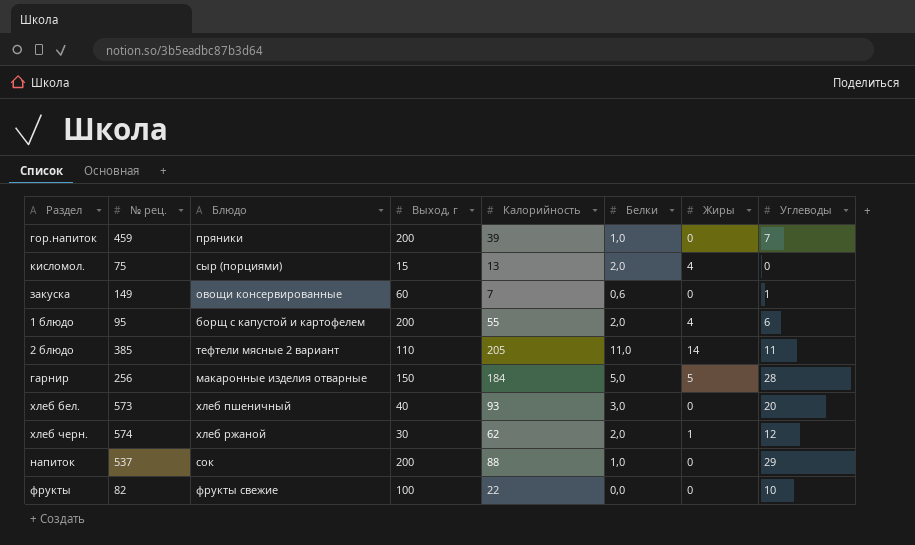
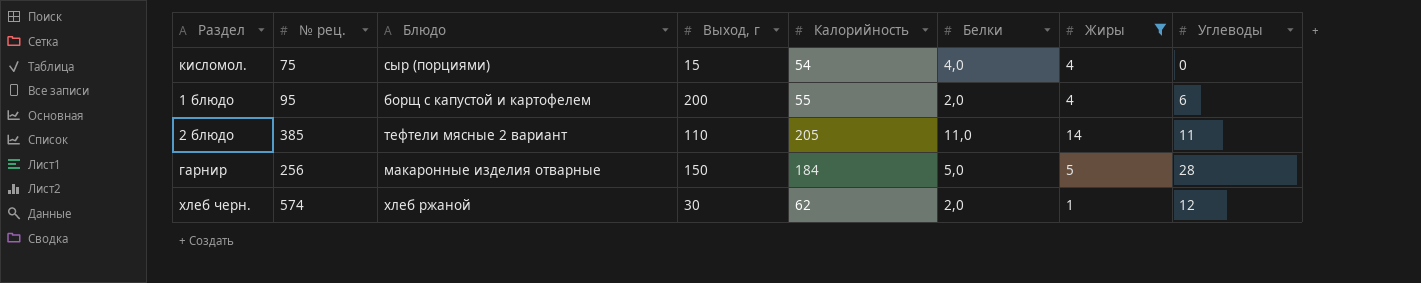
filter: none -> Жиры != 0
кисломол. | Калорийность: 13 -> 54
кисломол. | Белки: 2,0 -> 4,0

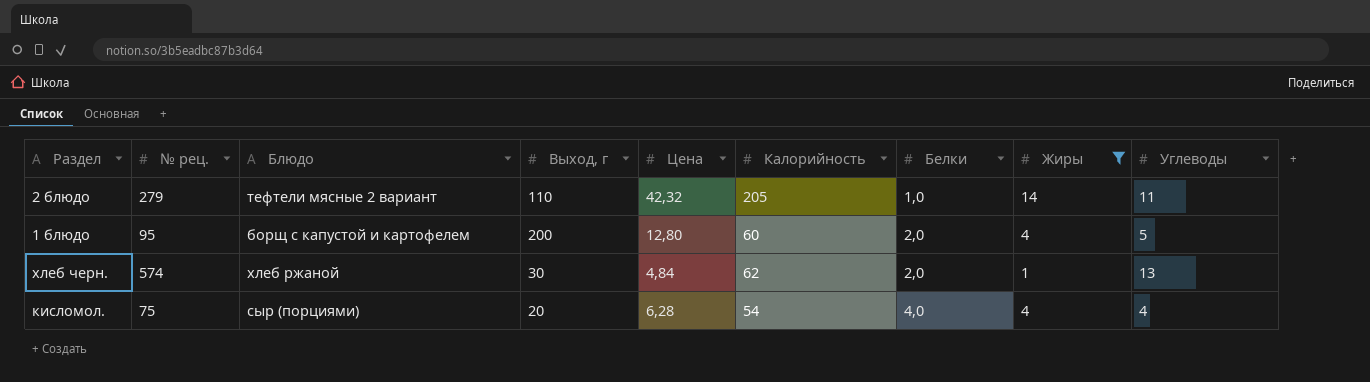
row order: none -> Белки ascending
column Цена | position: none -> 5
row гарнир: 256 | макаронные изделия отварные | 150 | 184 | 5,0 | 5 | 28 -> none
2 блюдо | № рец.: 385 -> 279
2 блюдо | Белки: 11,0 -> 1,0
1 блюдо | Калорийность: 55 -> 60
1 блюдо | Углеводы: 6 -> 5
хлеб черн. | Углеводы: 12 -> 13
кисломол. | Выход, г: 15 -> 20
кисломол. | Углеводы: 0 -> 4

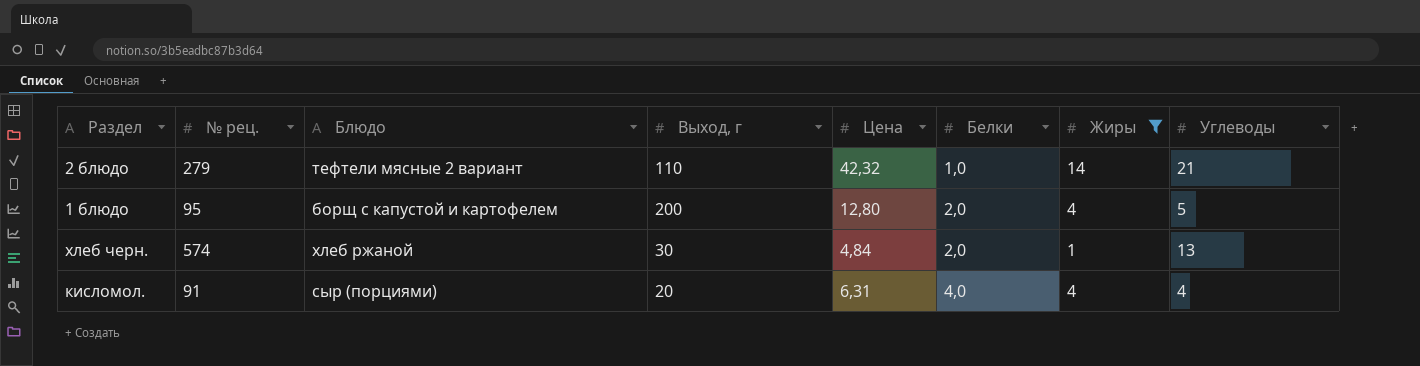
column Калорийность | position: 6 -> none
2 блюдо | Углеводы: 11 -> 21
кисломол. | № рец.: 75 -> 91
кисломол. | Цена: 6,28 -> 6,31

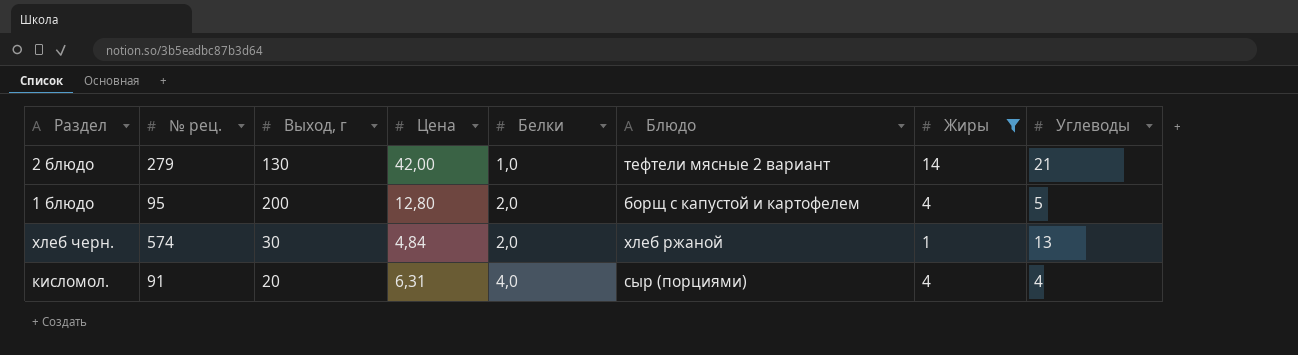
column Блюдо | position: 3 -> 6
2 блюдо | Выход, г: 110 -> 130
2 блюдо | Цена: 42,32 -> 42,00

